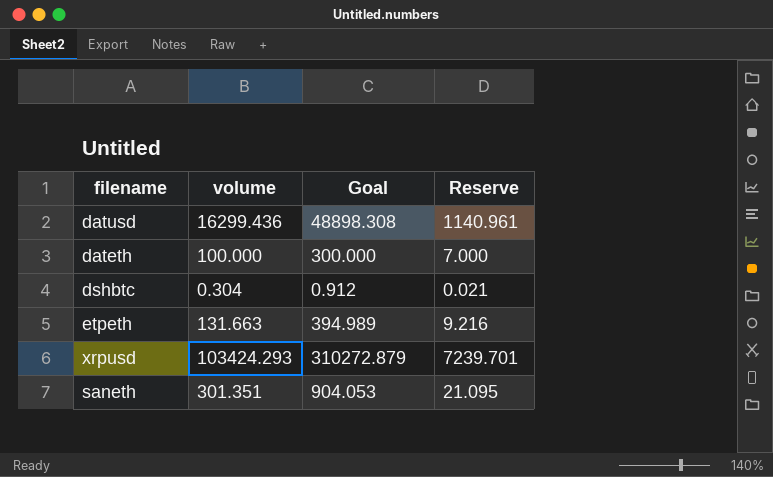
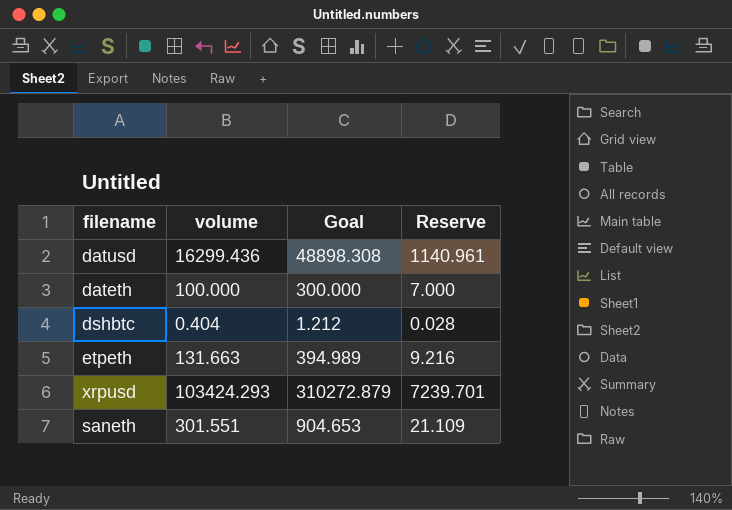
dshbtc | volume: 0.304 -> 0.404
dshbtc | Goal: 0.912 -> 1.212
dshbtc | Reserve: 0.021 -> 0.028
saneth | volume: 301.351 -> 301.551
saneth | Goal: 904.053 -> 904.653
saneth | Reserve: 21.095 -> 21.109

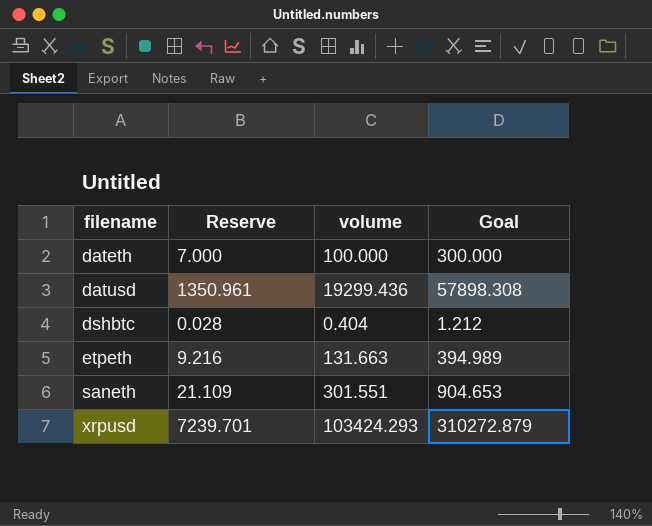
row order: none -> filename ascending
column Reserve | position: 4 -> 2
datusd | Reserve: 1140.961 -> 1350.961
datusd | volume: 16299.436 -> 19299.436
datusd | Goal: 48898.308 -> 57898.308

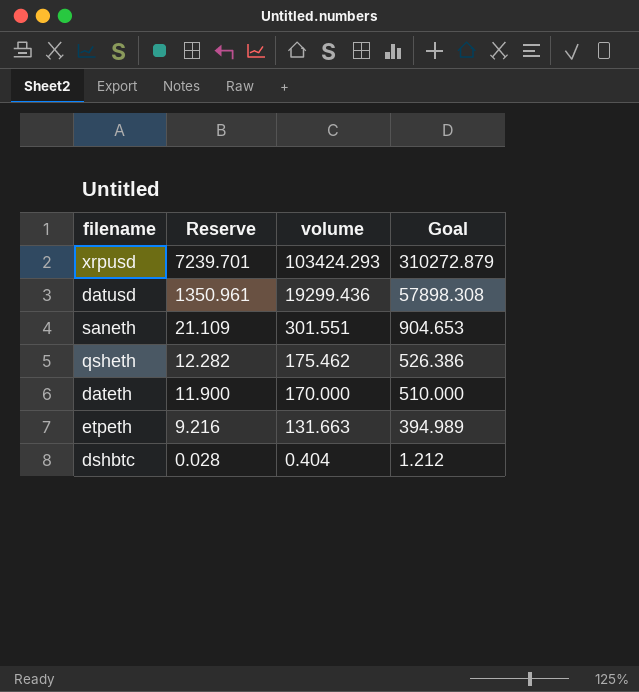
row order: filename ascending -> Reserve descending
row qsheth: none -> 12.282 | 175.462 | 526.386
dateth | Reserve: 7.000 -> 11.900
dateth | volume: 100.000 -> 170.000
dateth | Goal: 300.000 -> 510.000

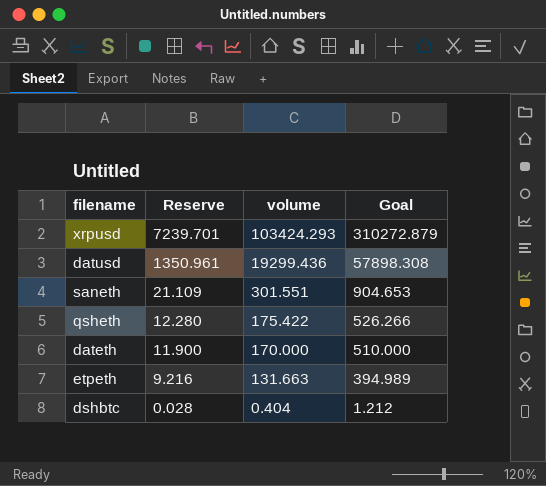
qsheth | Reserve: 12.282 -> 12.280
qsheth | volume: 175.462 -> 175.422
qsheth | Goal: 526.386 -> 526.266

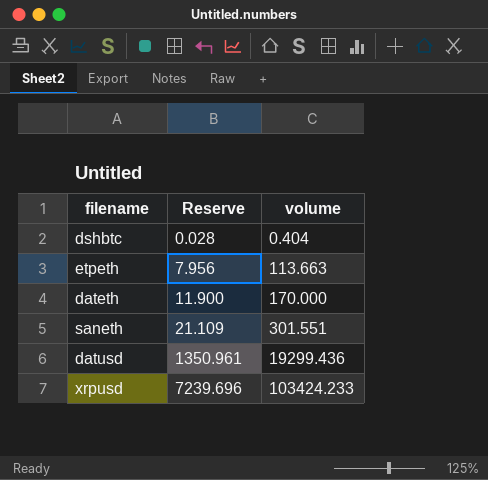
row order: Reserve descending -> Reserve ascending
column Goal | formula: [volume] * 3 -> none
row qsheth: 12.280 | 175.422 | 526.266 -> none
etpeth | Reserve: 9.216 -> 7.956
etpeth | volume: 131.663 -> 113.663
xrpusd | Reserve: 7239.701 -> 7239.696
xrpusd | volume: 103424.293 -> 103424.233

